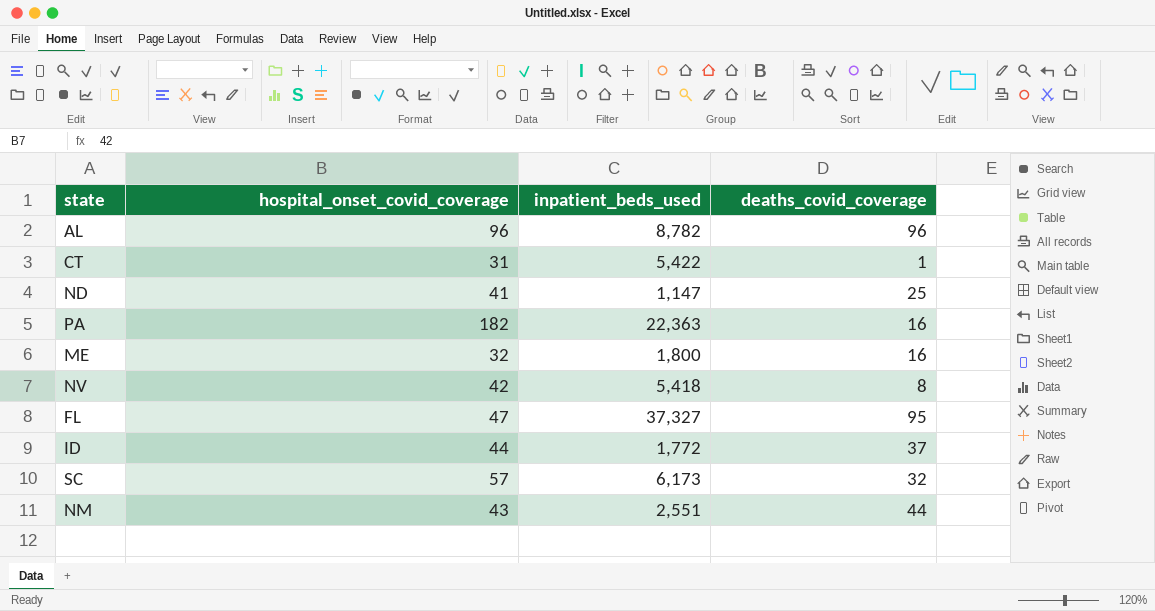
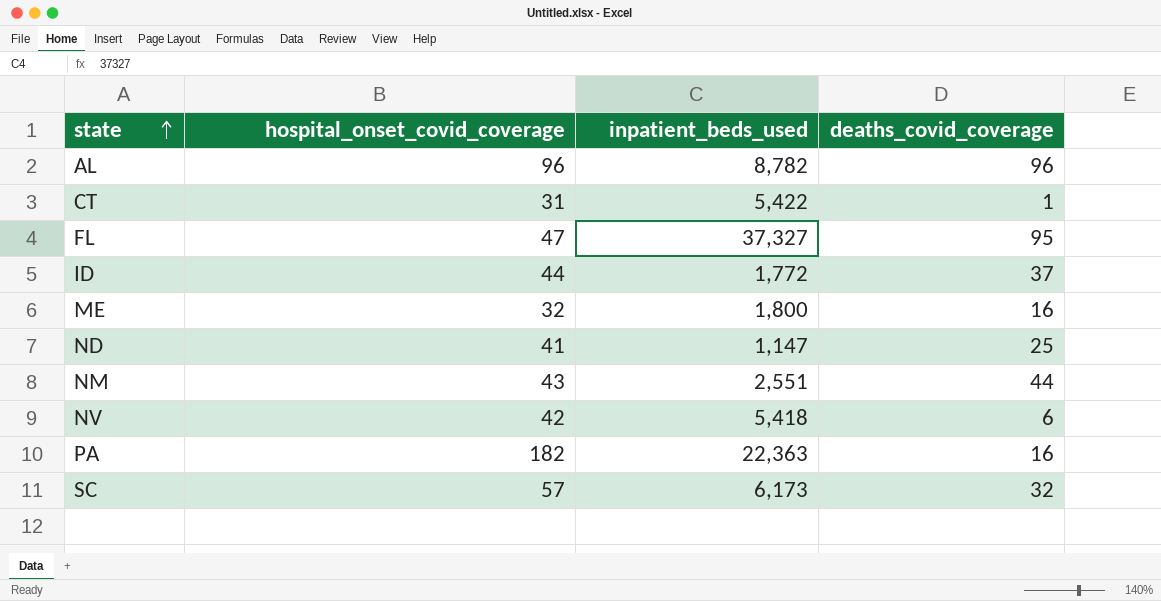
row order: none -> state ascending
NV | deaths_covid_coverage: 8 -> 6

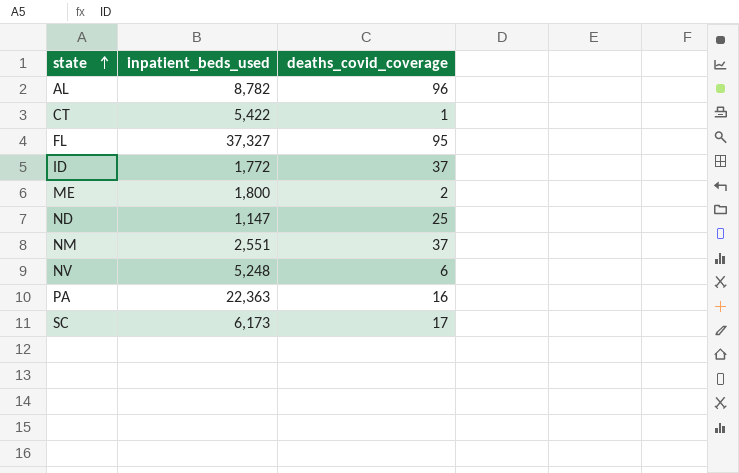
column hospital_onset_covid_coverage | position: 2 -> none
ME | deaths_covid_coverage: 16 -> 2
NM | deaths_covid_coverage: 44 -> 37
NV | inpatient_beds_used: 5,418 -> 5,248
SC | deaths_covid_coverage: 32 -> 17

